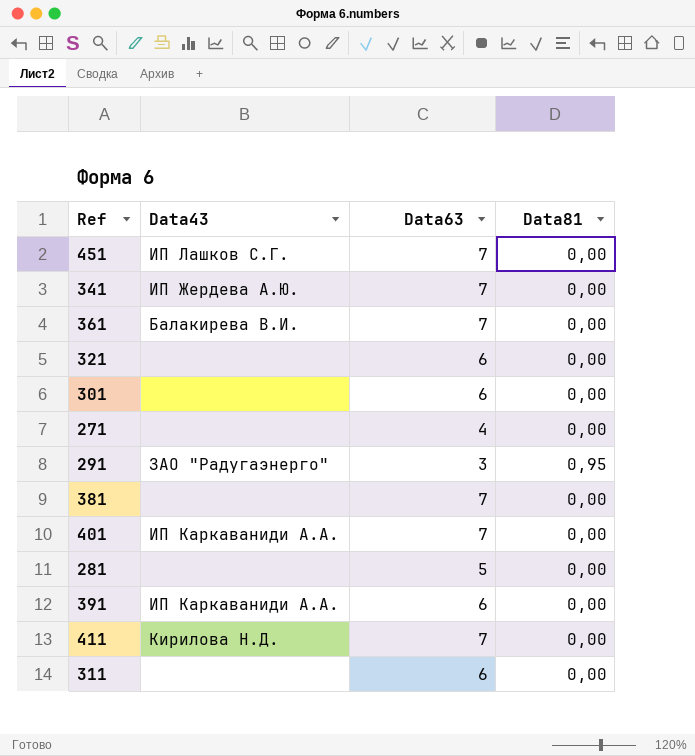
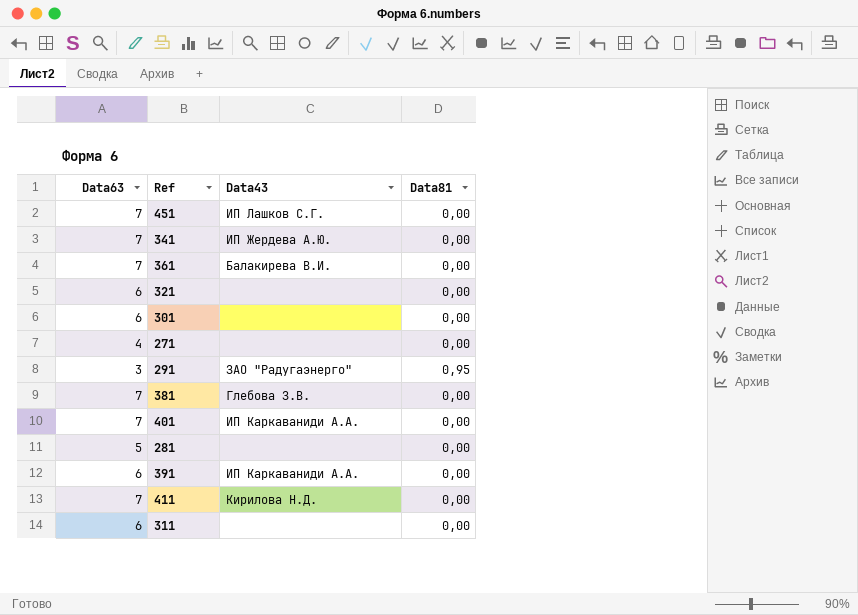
column Data63 | position: 3 -> 1
381 | Data43: none -> Глебова З.В.

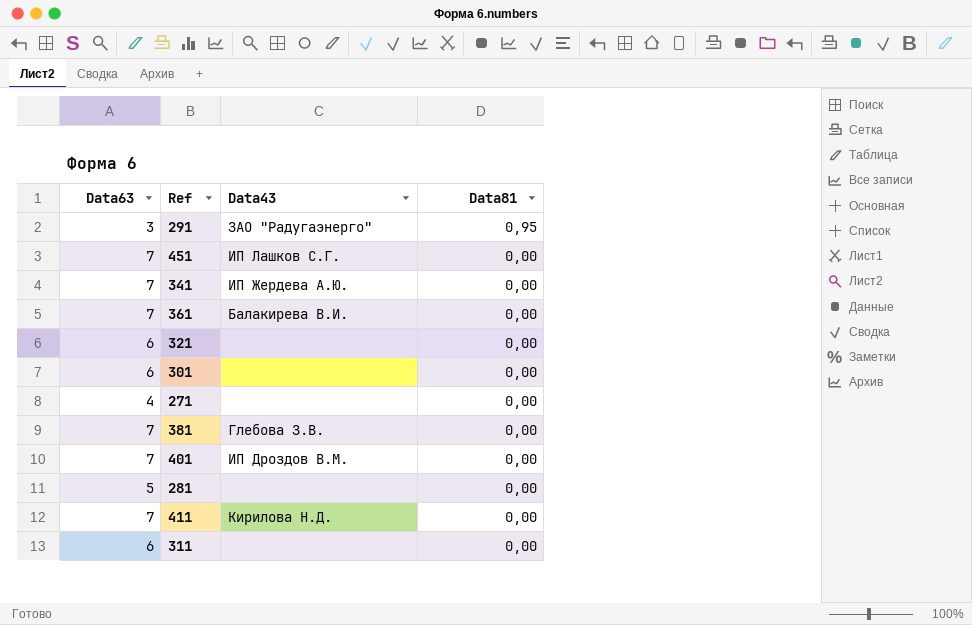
row order: none -> Data81 descending
row 391: 6 | ИП Каркаваниди А.А. | 0,00 -> none
401 | Data43: ИП Каркаваниди А.А. -> ИП Дроздов В.М.

